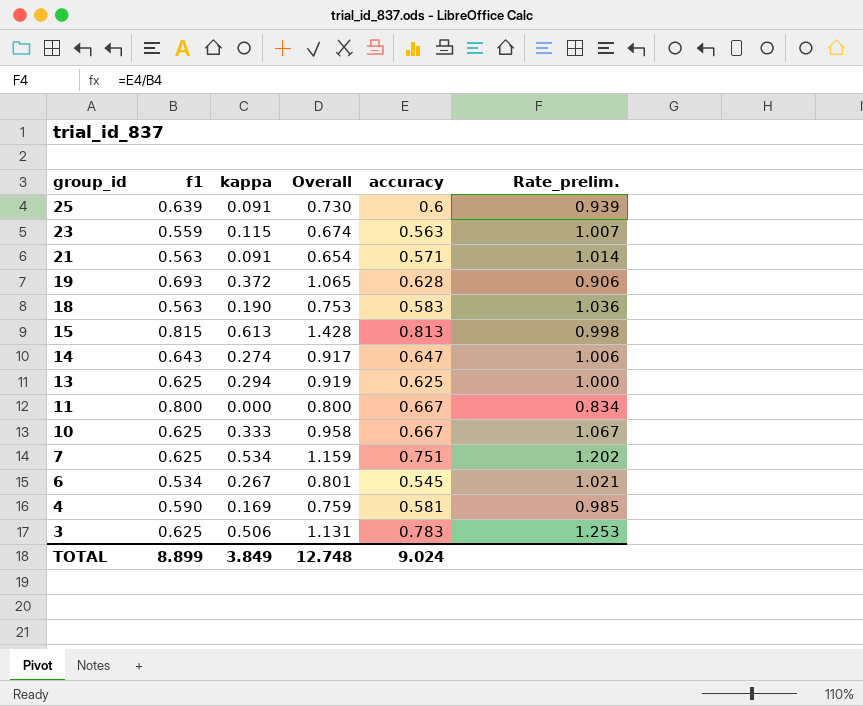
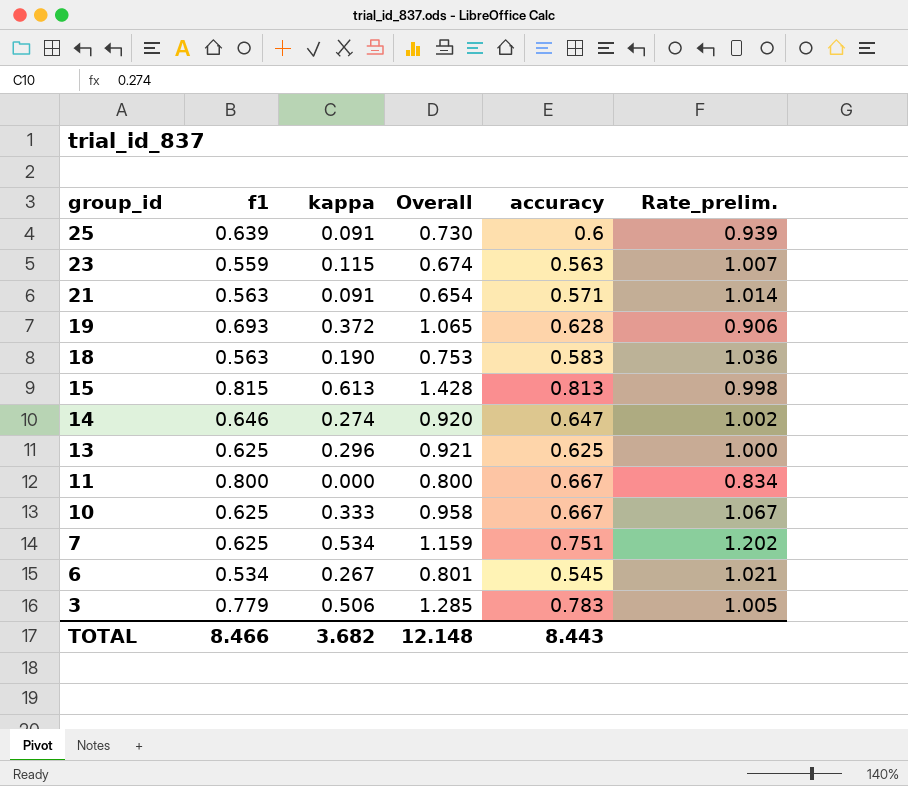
row 4: 0.590 | 0.169 | 0.759 | 0.581 | 0.985 -> none
14 | f1: 0.643 -> 0.646
14 | Overall: 0.917 -> 0.920
14 | Rate_prelim.: 1.006 -> 1.002
13 | kappa: 0.294 -> 0.296
13 | Overall: 0.919 -> 0.921
3 | f1: 0.625 -> 0.779
3 | Overall: 1.131 -> 1.285
3 | Rate_prelim.: 1.253 -> 1.005
TOTAL | f1: 8.899 -> 8.466
TOTAL | kappa: 3.849 -> 3.682
TOTAL | Overall: 12.748 -> 12.148
TOTAL | accuracy: 9.024 -> 8.443

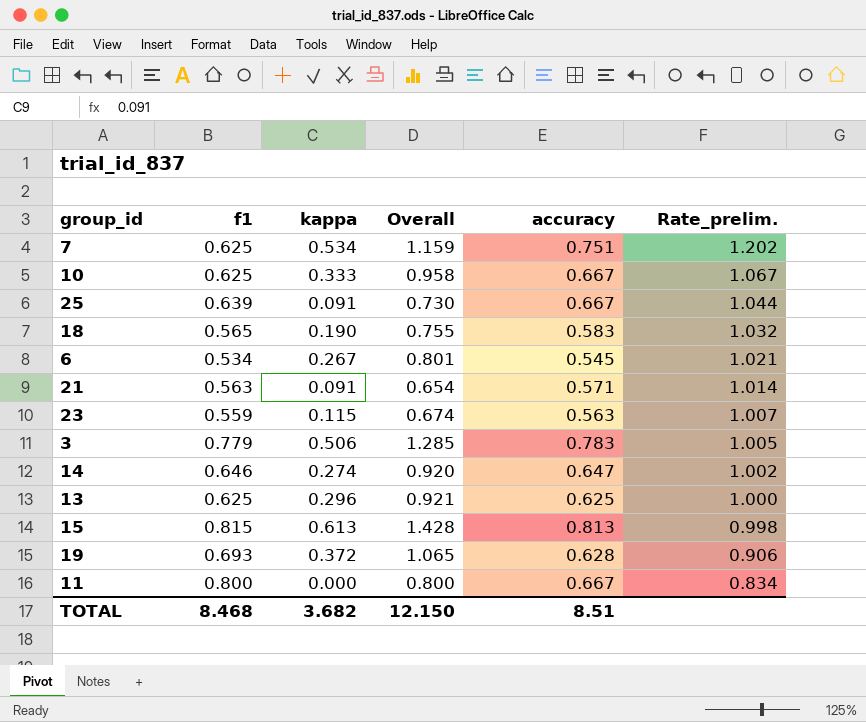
row order: group_id descending -> Rate_prelim. descending
25 | accuracy: 0.6 -> 0.667
25 | Rate_prelim.: 0.939 -> 1.044
18 | f1: 0.563 -> 0.565
18 | Overall: 0.753 -> 0.755
18 | Rate_prelim.: 1.036 -> 1.032
TOTAL | f1: 8.466 -> 8.468
TOTAL | Overall: 12.148 -> 12.150
TOTAL | accuracy: 8.443 -> 8.51

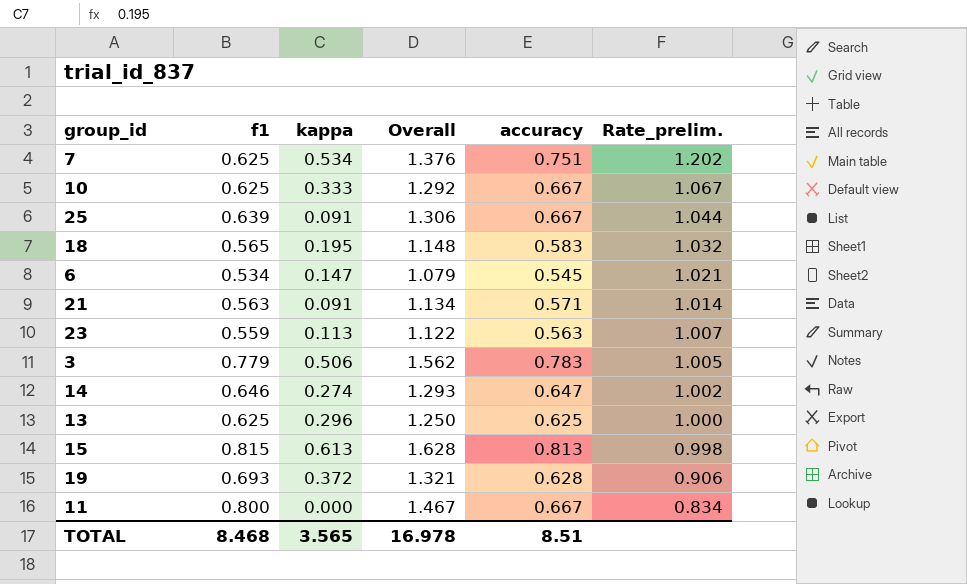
column Overall | formula: [f1] + [kappa] -> [f1] + [accuracy]
18 | kappa: 0.190 -> 0.195
6 | kappa: 0.267 -> 0.147
23 | kappa: 0.115 -> 0.113
TOTAL | kappa: 3.682 -> 3.565
TOTAL | Overall: 12.150 -> 16.978

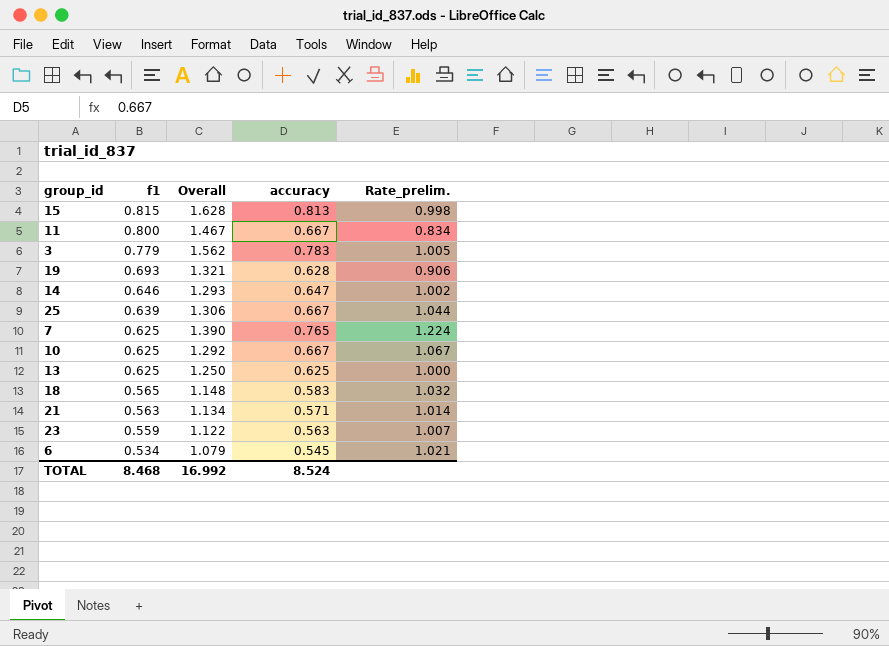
row order: Rate_prelim. descending -> f1 descending
column kappa | position: 3 -> none
7 | Overall: 1.376 -> 1.390
7 | accuracy: 0.751 -> 0.765
7 | Rate_prelim.: 1.202 -> 1.224
TOTAL | Overall: 16.978 -> 16.992
TOTAL | accuracy: 8.51 -> 8.524

